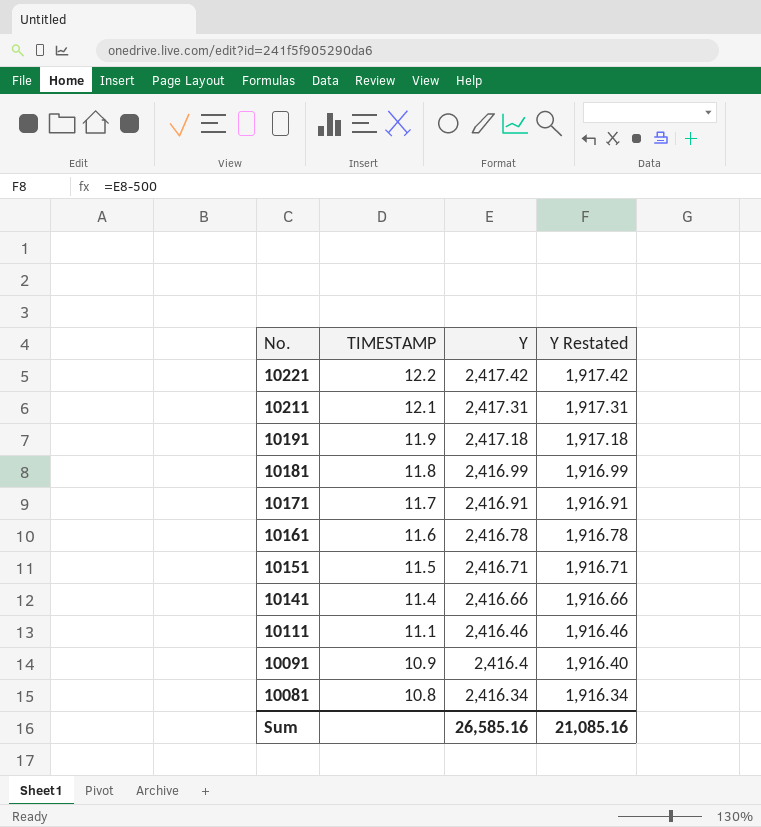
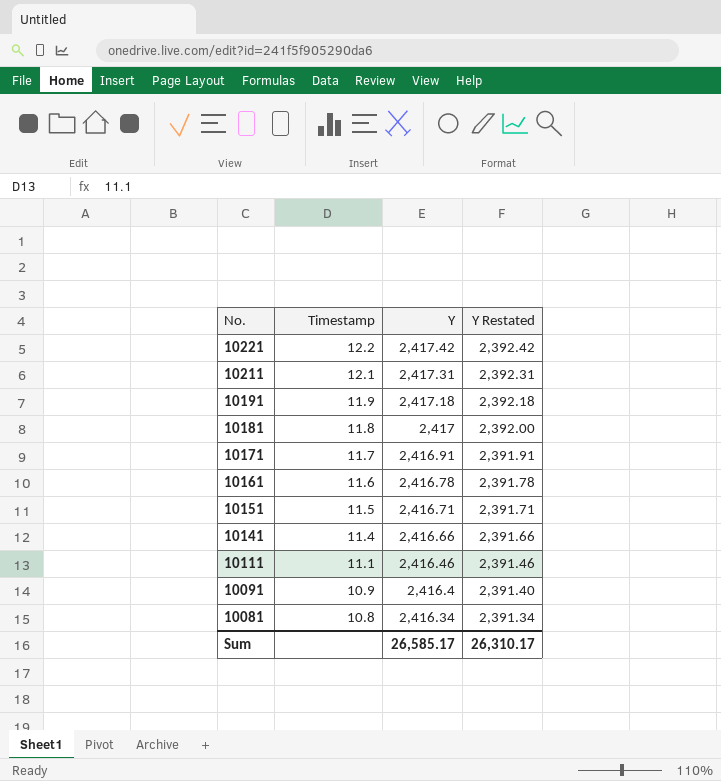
column name: TIMESTAMP -> Timestamp
column Y Restated | formula: [Y] - 500 -> [Y] - 25
10181 | Y: 2,416.99 -> 2,417
Sum | Y: 26,585.16 -> 26,585.17
Sum | Y Restated: 21,085.16 -> 26,310.17

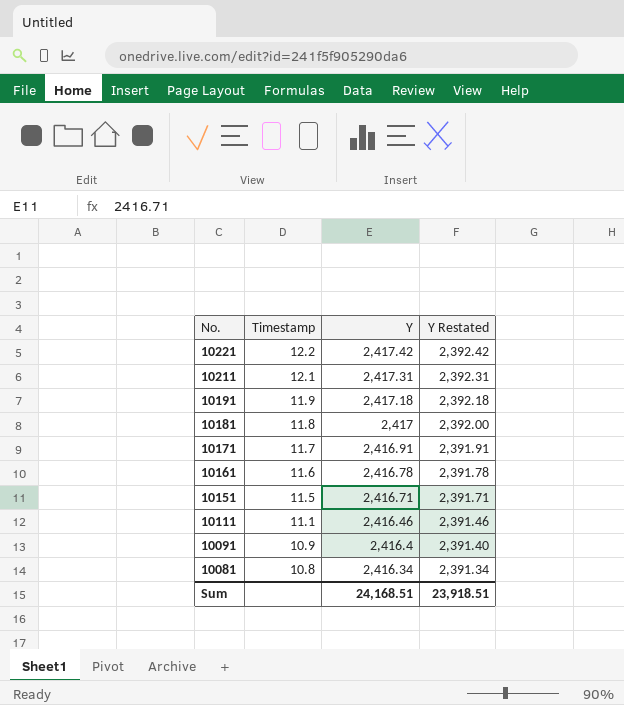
row 10141: 11.4 | 2,416.66 | 2,391.66 -> none
Sum | Y: 26,585.17 -> 24,168.51
Sum | Y Restated: 26,310.17 -> 23,918.51

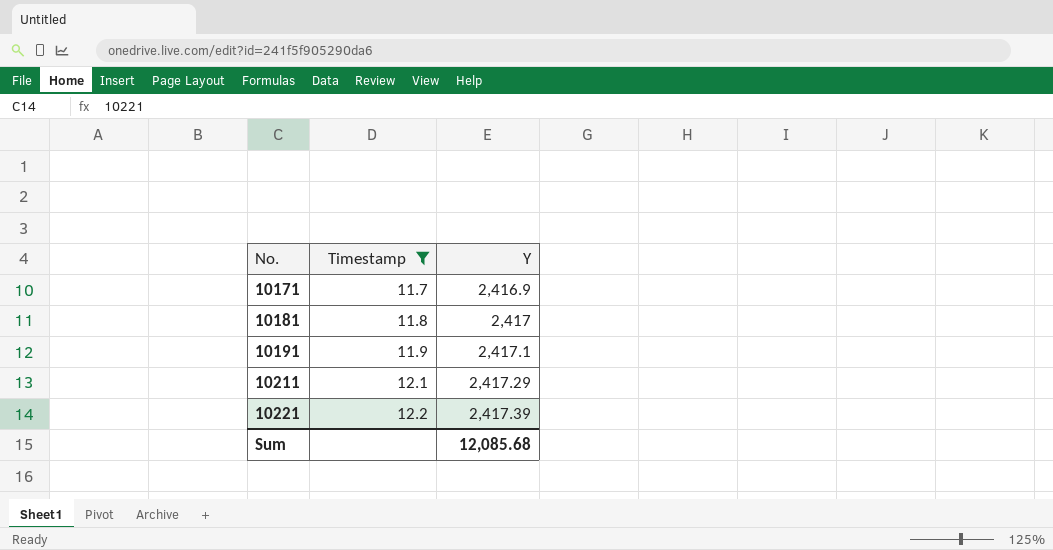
filter: none -> Timestamp >= 11.7
row order: No. descending -> No. ascending
column Y Restated | formula: [Y] - 25 -> none
10171 | Y: 2,416.91 -> 2,416.9
10191 | Y: 2,417.18 -> 2,417.1
10211 | Y: 2,417.31 -> 2,417.29
10221 | Y: 2,417.42 -> 2,417.39
Sum | Y: 24,168.51 -> 12,085.68

